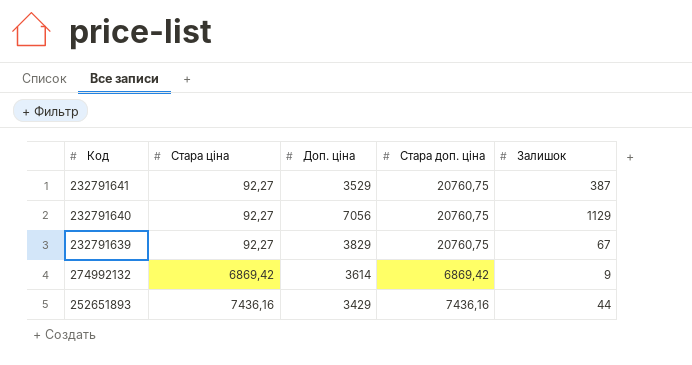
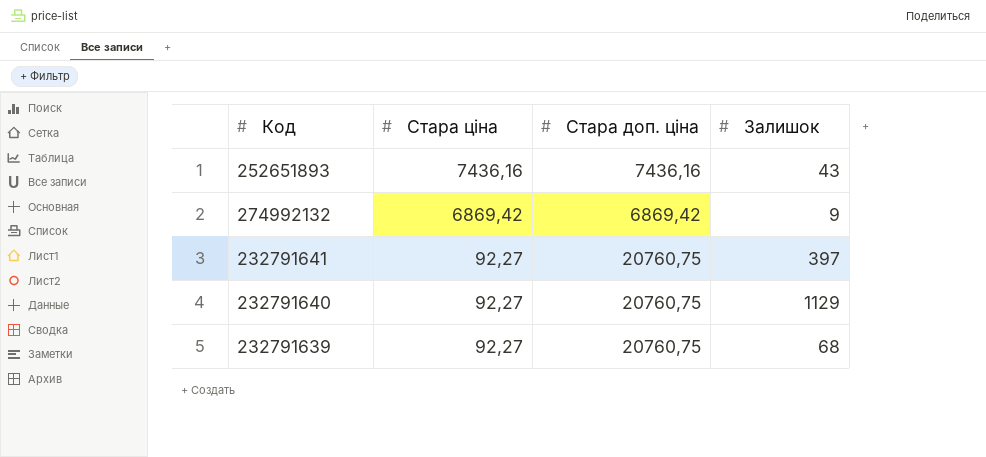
row order: Стара ціна ascending -> Стара ціна descending
column Доп. ціна | position: 3 -> none
252651893 | Залишок: 44 -> 43
232791641 | Залишок: 387 -> 397
232791639 | Залишок: 67 -> 68

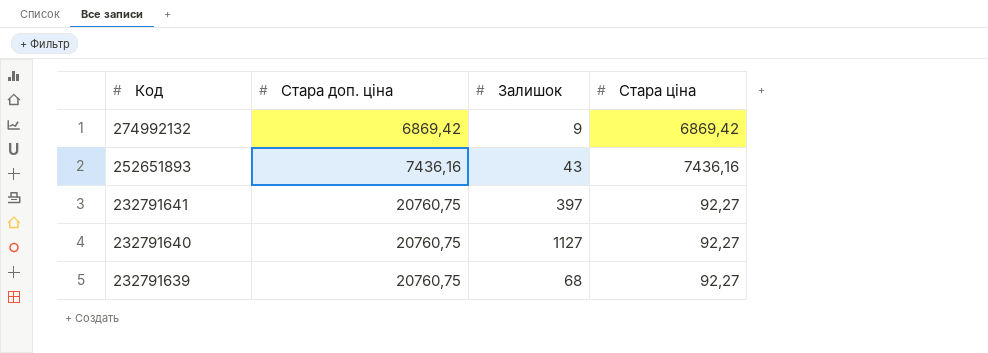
row order: Стара ціна descending -> Код descending
column Стара ціна | position: 2 -> 4
232791640 | Залишок: 1129 -> 1127

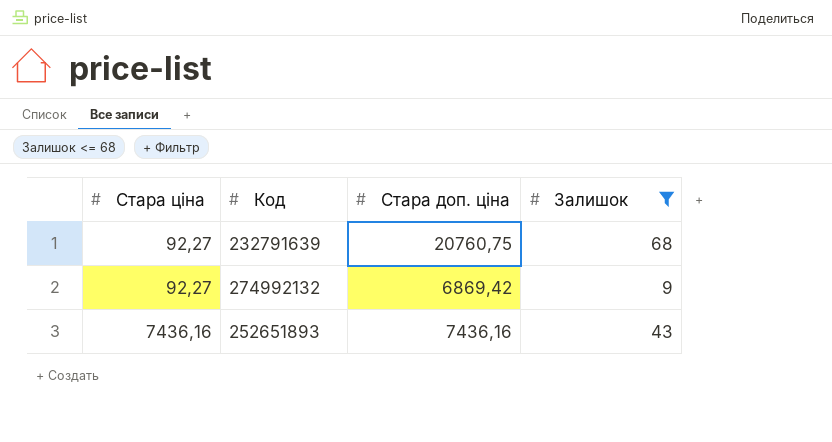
filter: none -> Залишок <= 68
row order: Код descending -> Стара ціна ascending
column Стара ціна | position: 4 -> 1
274992132 | Стара ціна: 6869,42 -> 92,27

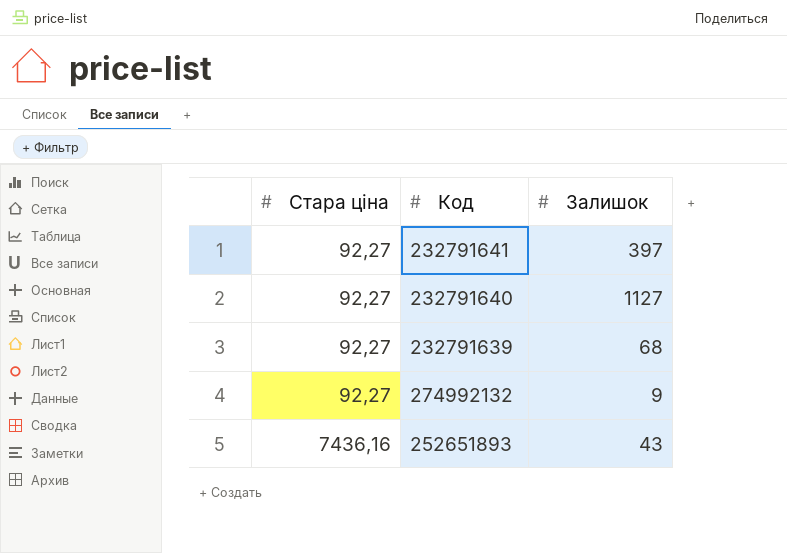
filter: Залишок <= 68 -> none
column Стара доп. ціна | position: 3 -> none

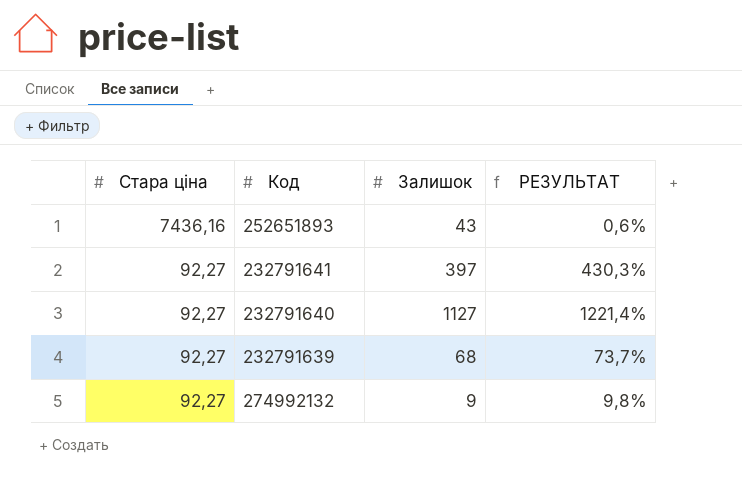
row order: Стара ціна ascending -> Стара ціна descending
column РЕЗУЛЬТАТ | formula: none -> [Залишок] / [Стара ціна]

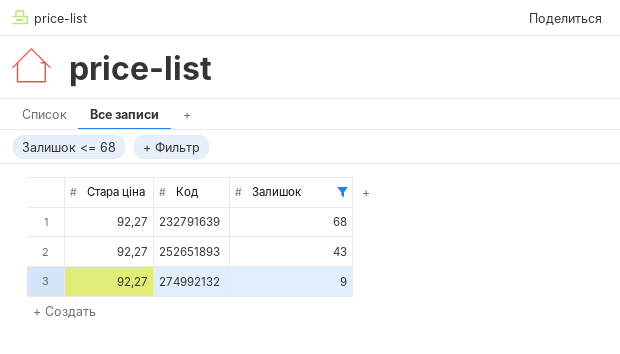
filter: none -> Залишок <= 68
row order: Стара ціна descending -> Код ascending
column РЕЗУЛЬТАТ | formula: [Залишок] / [Стара ціна] -> none
252651893 | Стара ціна: 7436,16 -> 92,27

